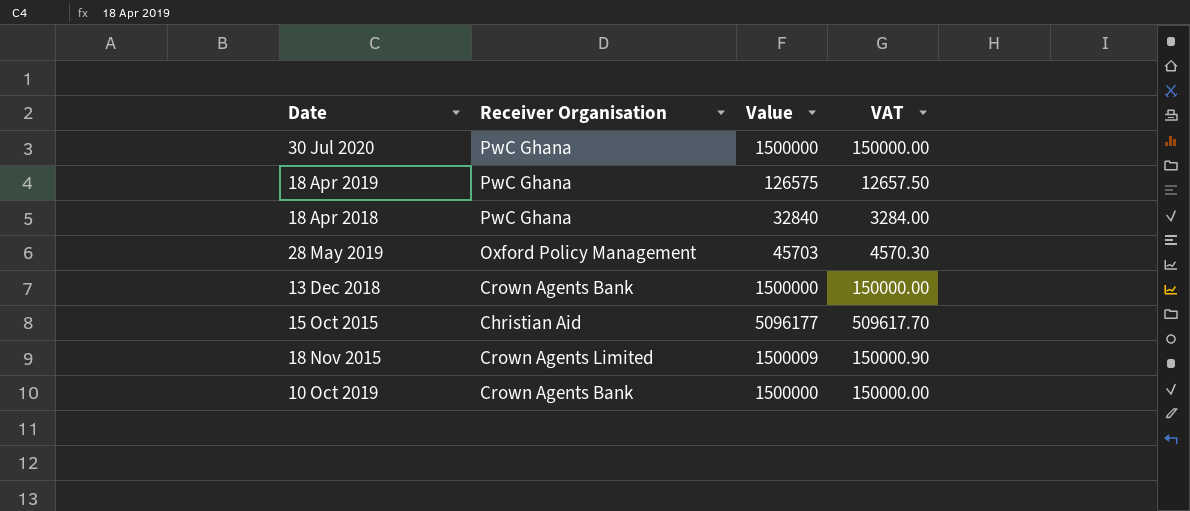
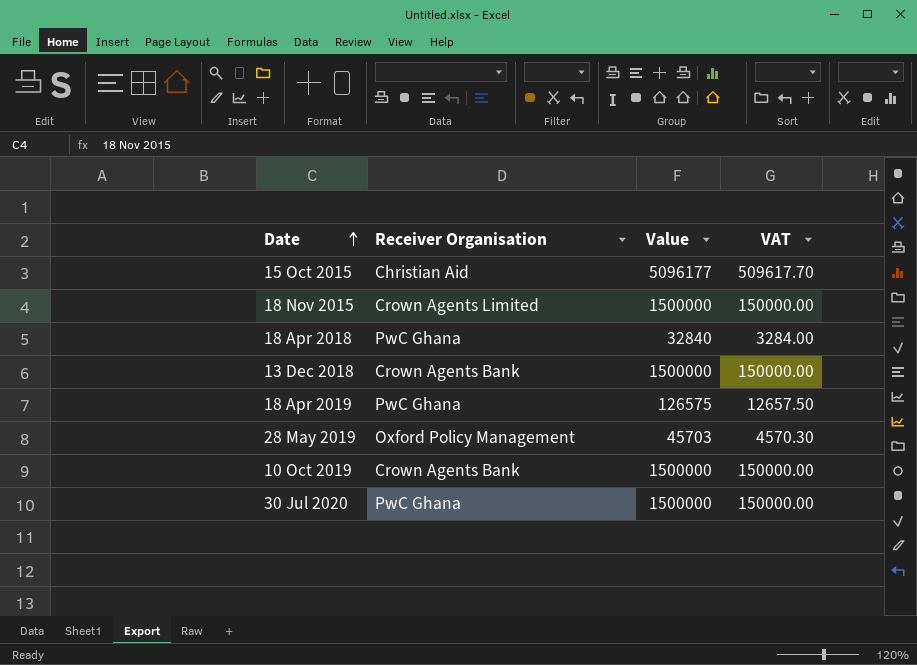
row order: none -> Date ascending
18 Nov 2015 | Value: 1500009 -> 1500000
18 Nov 2015 | VAT: 150000.90 -> 150000.00

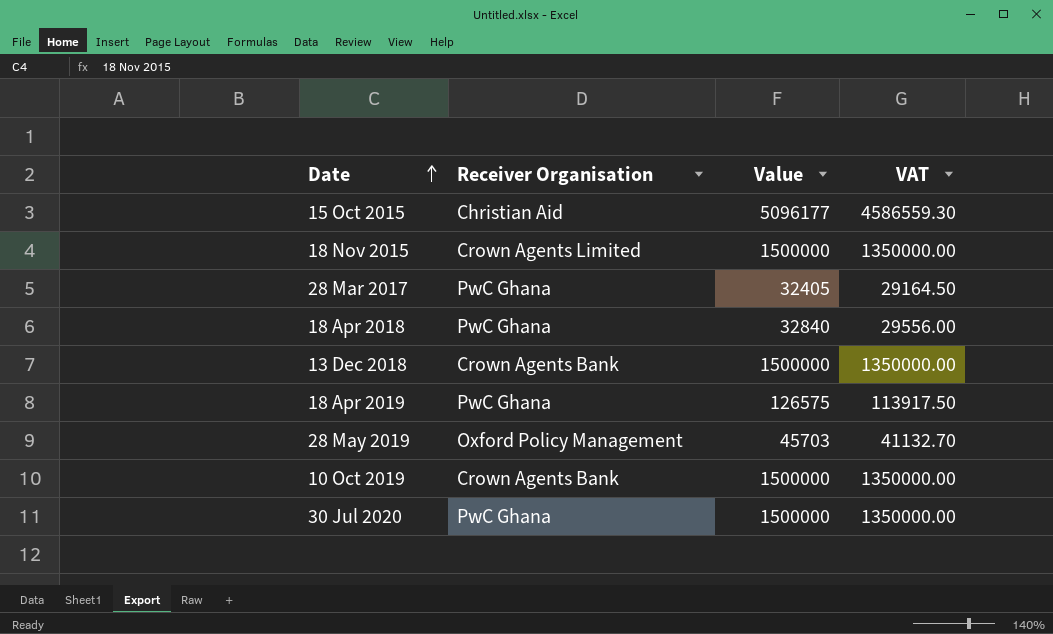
column VAT | formula: [Value] * 0.1 -> [Value] * 0.9
row 28 Mar 2017: none -> PwC Ghana | 32405 | 29164.50

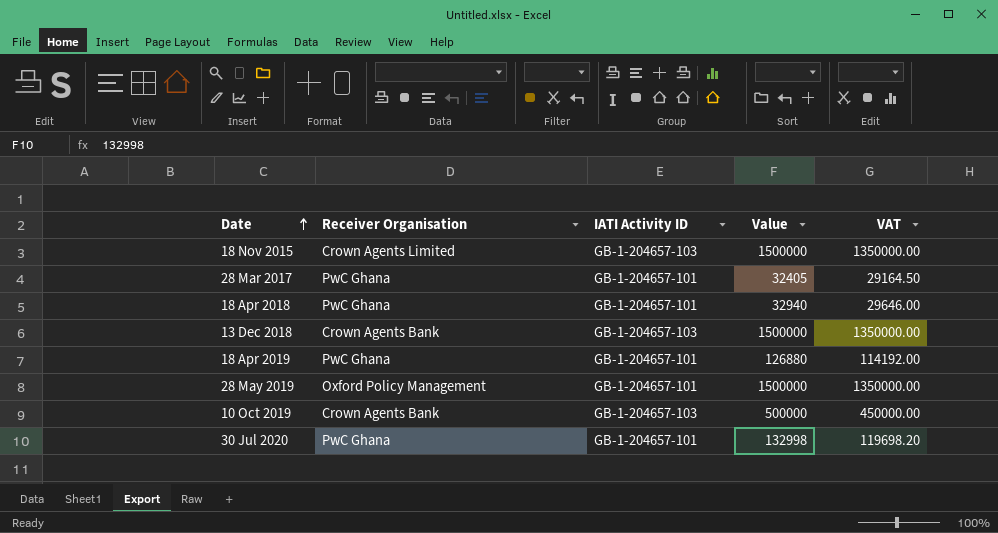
column IATI Activity ID | position: none -> 3
row 15 Oct 2015: Christian Aid | 5096177 | 4586559.30 -> none
18 Apr 2018 | Value: 32840 -> 32940
18 Apr 2018 | VAT: 29556.00 -> 29646.00
18 Apr 2019 | Value: 126575 -> 126880
18 Apr 2019 | VAT: 113917.50 -> 114192.00
28 May 2019 | Value: 45703 -> 1500000
28 May 2019 | VAT: 41132.70 -> 1350000.00
10 Oct 2019 | Value: 1500000 -> 500000
10 Oct 2019 | VAT: 1350000.00 -> 450000.00
30 Jul 2020 | Value: 1500000 -> 132998
30 Jul 2020 | VAT: 1350000.00 -> 119698.20

